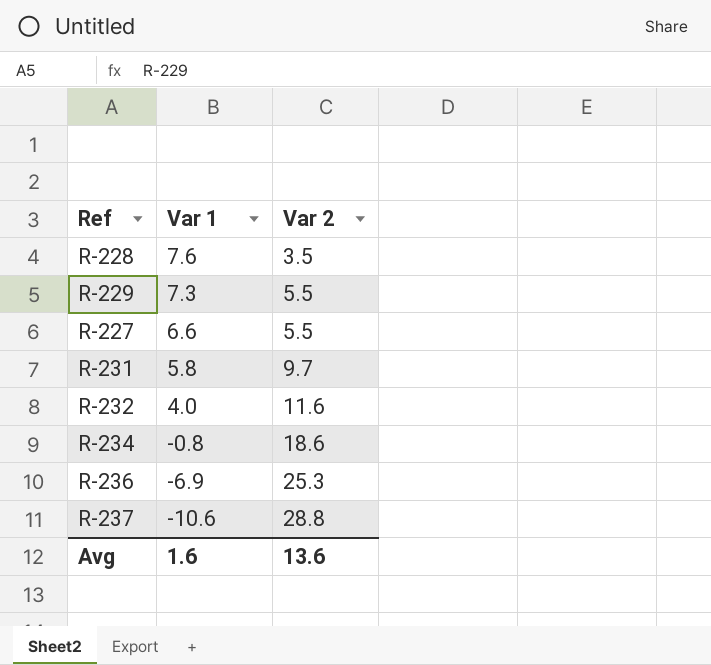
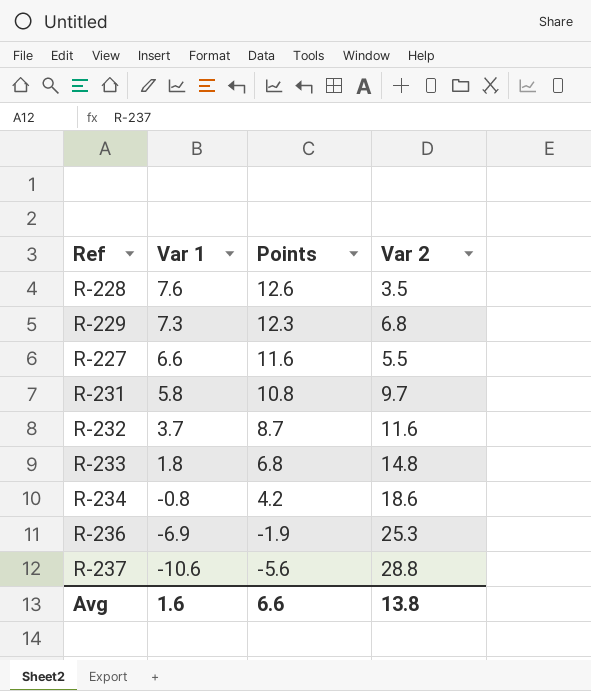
column Points | formula: none -> [Var 1] + 5
R-229 | Var 2: 5.5 -> 6.8
R-232 | Var 1: 4.0 -> 3.7
row R-233: none -> 1.8 | 6.8 | 14.8
Avg | Var 2: 13.6 -> 13.8

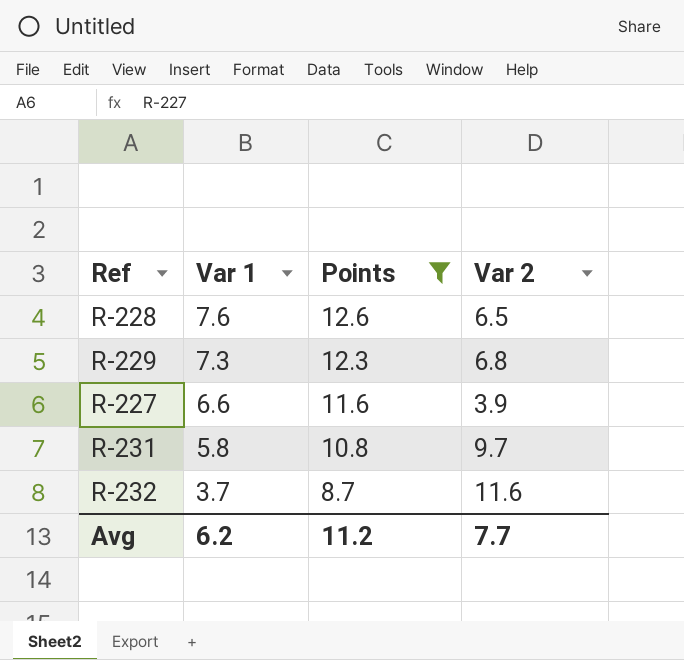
filter: none -> Points >= 8.7
R-228 | Var 2: 3.5 -> 6.5
R-227 | Var 2: 5.5 -> 3.9
Avg | Var 1: 1.6 -> 6.2
Avg | Points: 6.6 -> 11.2
Avg | Var 2: 13.8 -> 7.7

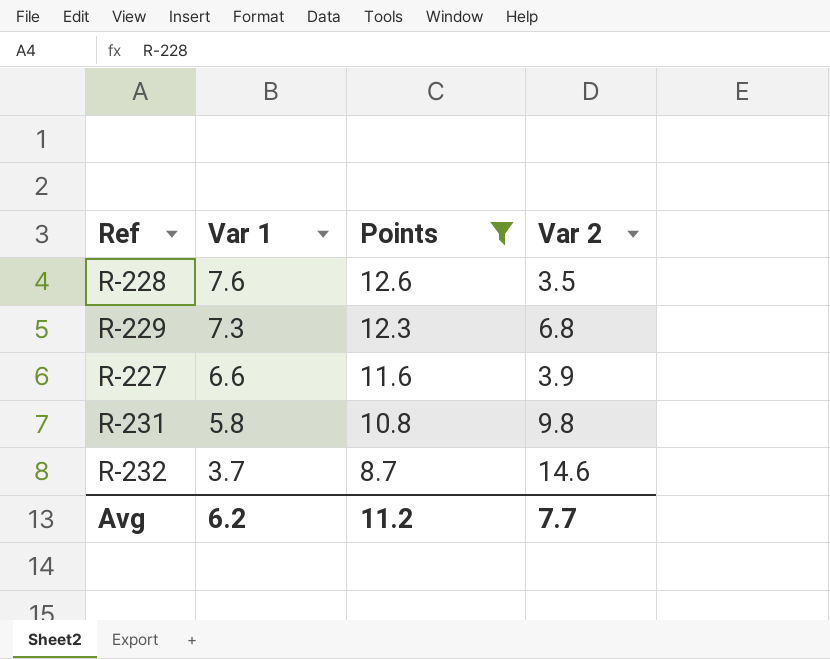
R-228 | Var 2: 6.5 -> 3.5
R-231 | Var 2: 9.7 -> 9.8
R-232 | Var 2: 11.6 -> 14.6

